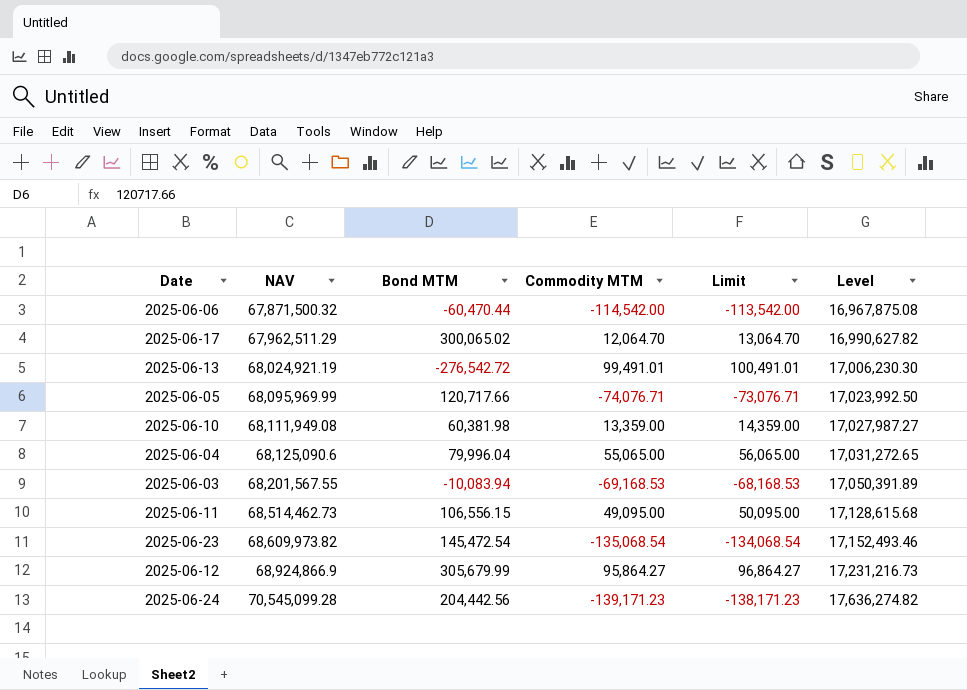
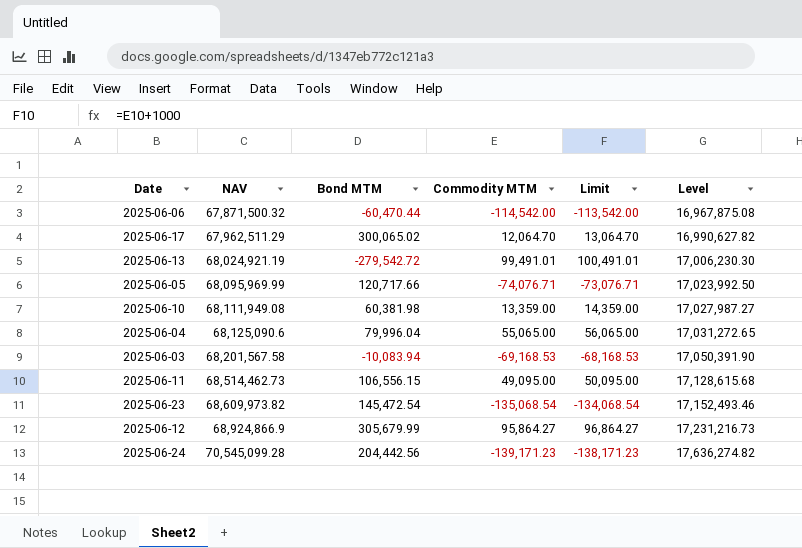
2025-06-13 | Bond MTM: -276,542.72 -> -279,542.72
2025-06-03 | NAV: 68,201,567.55 -> 68,201,567.58
2025-06-03 | Level: 17,050,391.89 -> 17,050,391.90

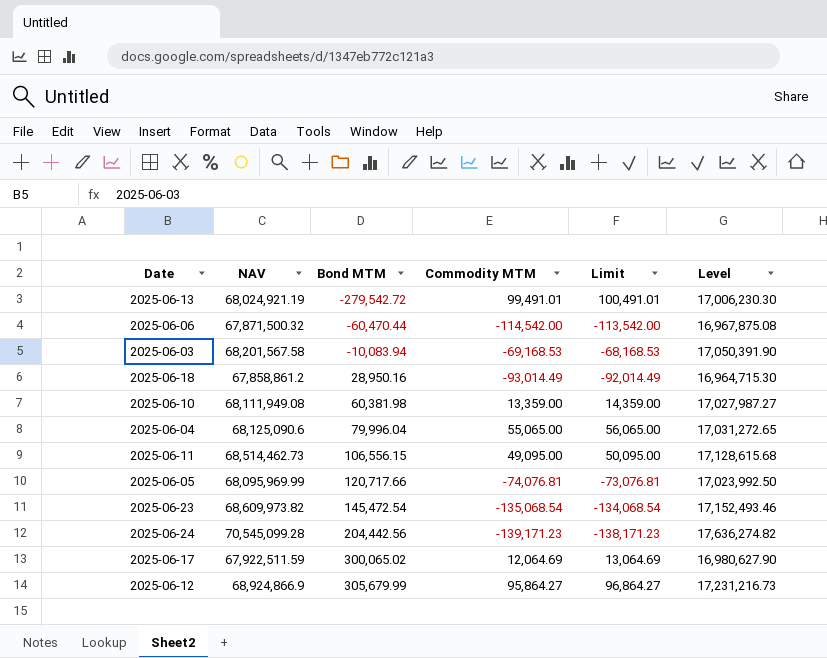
row order: NAV ascending -> Bond MTM ascending
row 2025-06-18: none -> 67,858,861.2 | 28,950.16 | -93,014.49 | -92,014.49 | 16,964,715.30
2025-06-05 | Commodity MTM: -74,076.71 -> -74,076.81
2025-06-05 | Limit: -73,076.71 -> -73,076.81
2025-06-17 | NAV: 67,962,511.29 -> 67,922,511.59
2025-06-17 | Commodity MTM: 12,064.70 -> 12,064.69
2025-06-17 | Limit: 13,064.70 -> 13,064.69
2025-06-17 | Level: 16,990,627.82 -> 16,980,627.90

